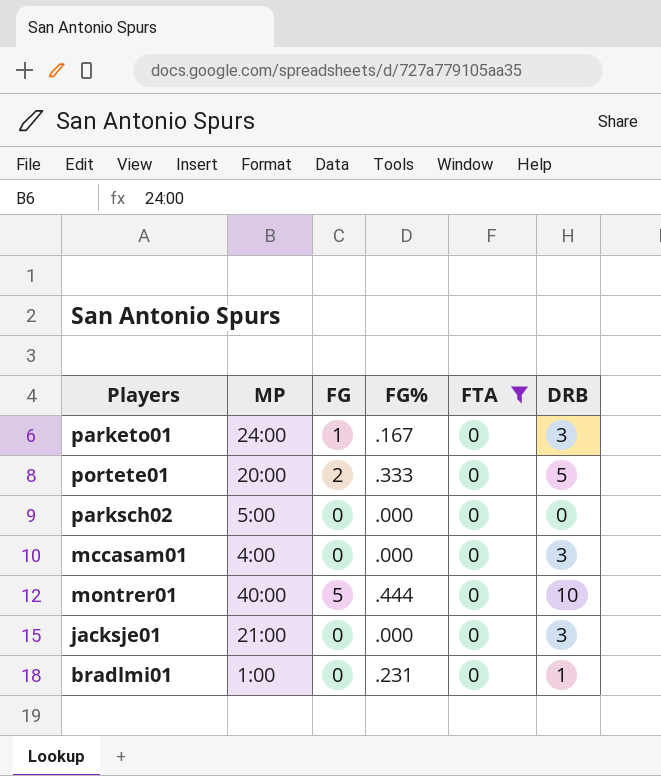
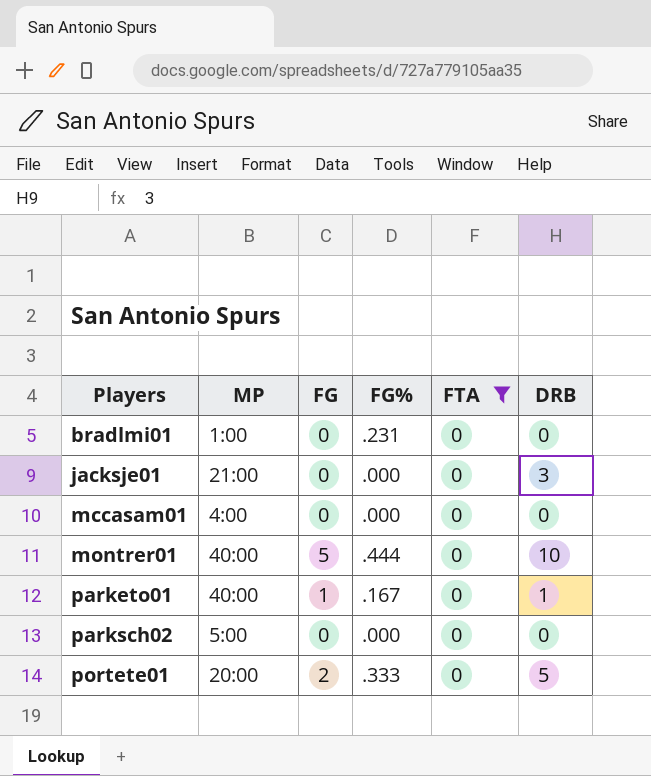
row order: none -> Players ascending
bradlmi01 | DRB: 1 -> 0
mccasam01 | DRB: 3 -> 0
parketo01 | MP: 24:00 -> 40:00
parketo01 | DRB: 3 -> 1

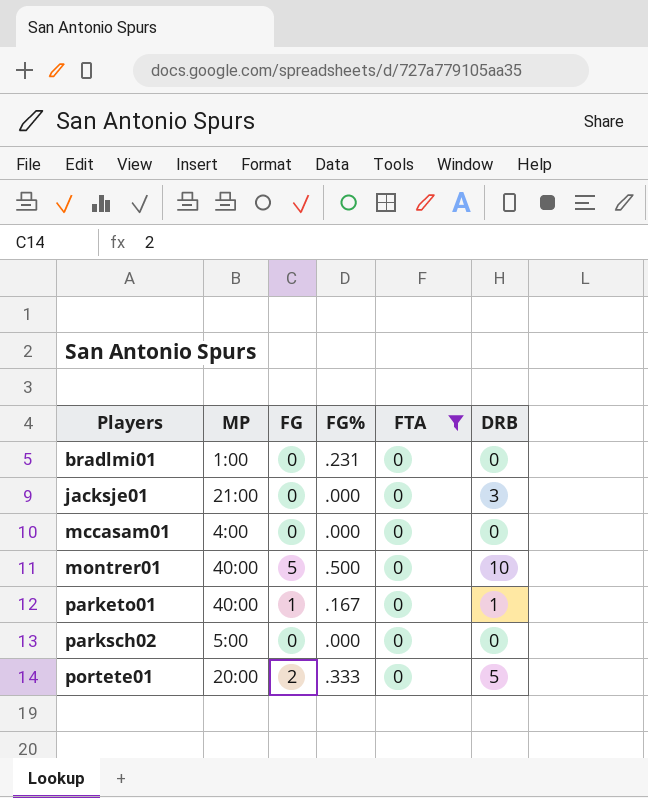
montrer01 | FG%: .444 -> .500

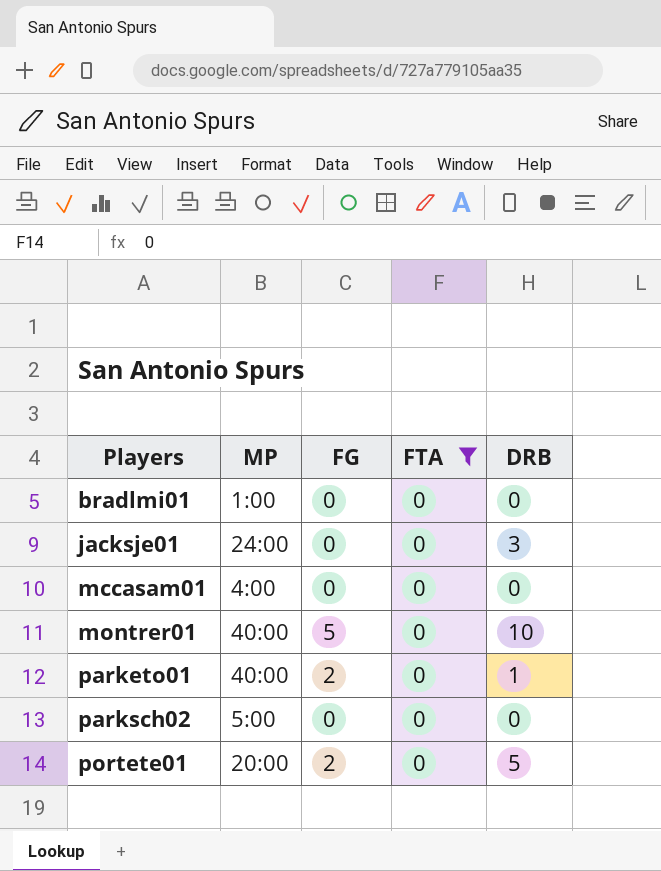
column FG% | position: 4 -> none
jacksje01 | MP: 21:00 -> 24:00
parketo01 | FG: 1 -> 2

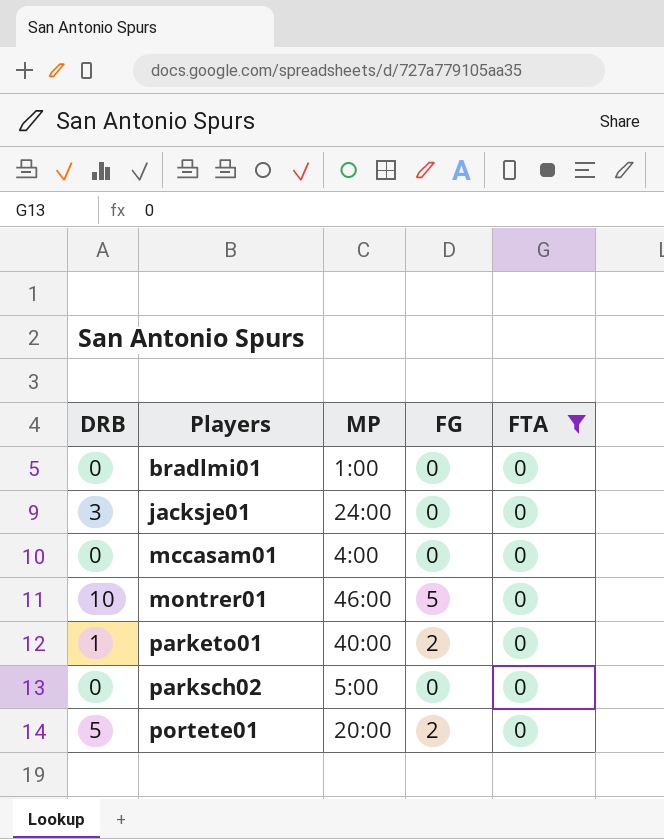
column DRB | position: 5 -> 1
montrer01 | MP: 40:00 -> 46:00

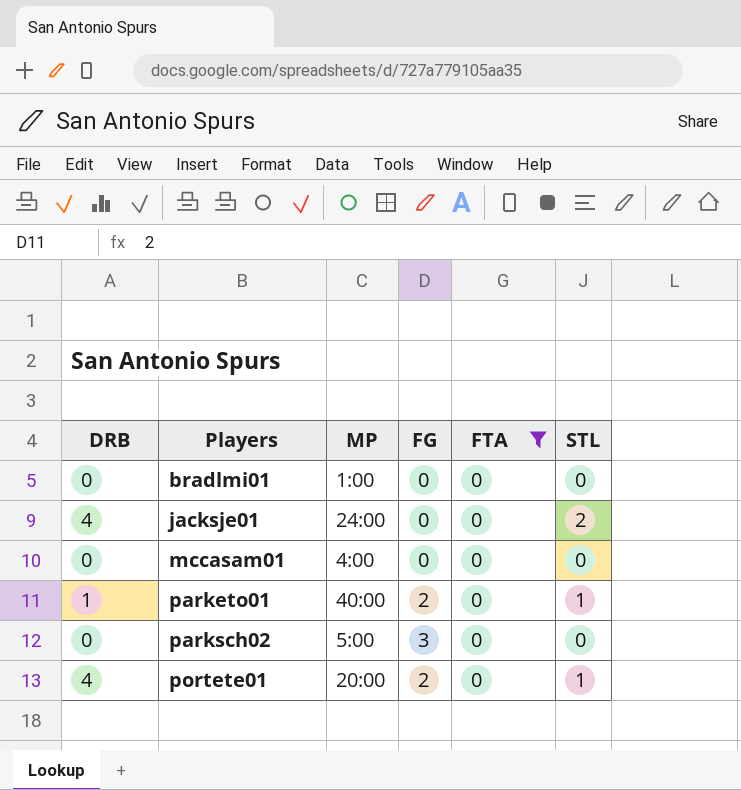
column STL | position: none -> 6
row montrer01: 10 | 46:00 | 5 | 0 -> none
jacksje01 | DRB: 3 -> 4
parksch02 | FG: 0 -> 3
portete01 | DRB: 5 -> 4

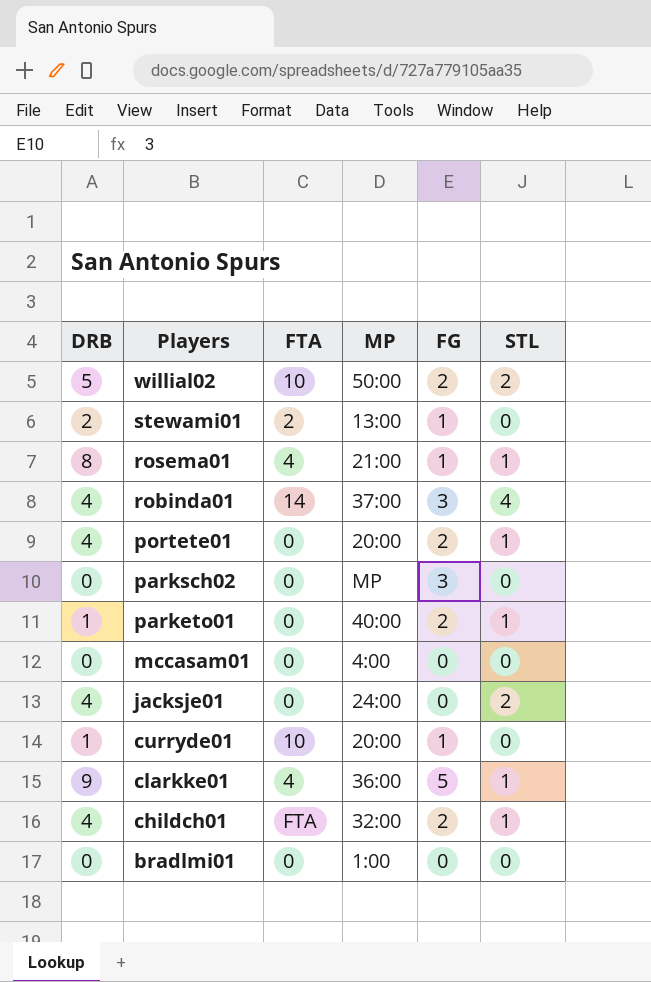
filter: FTA = 0 -> none
row order: Players ascending -> Players descending
column FTA | position: 5 -> 3
parksch02 | MP: 5:00 -> MP

